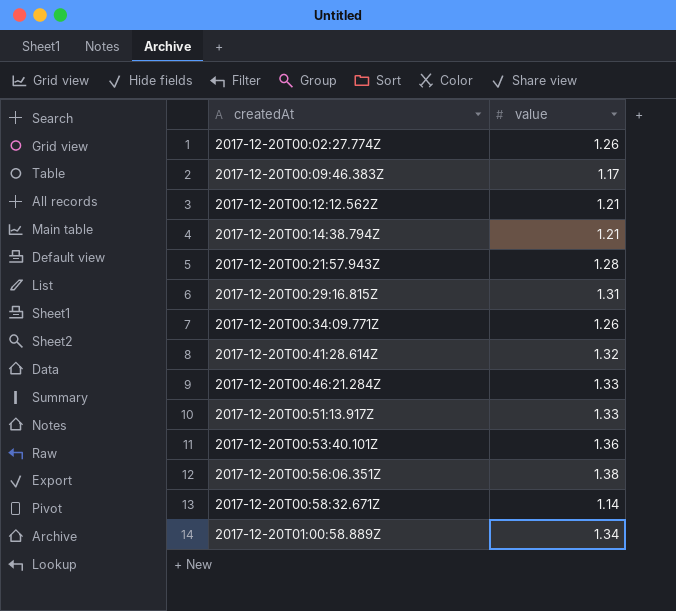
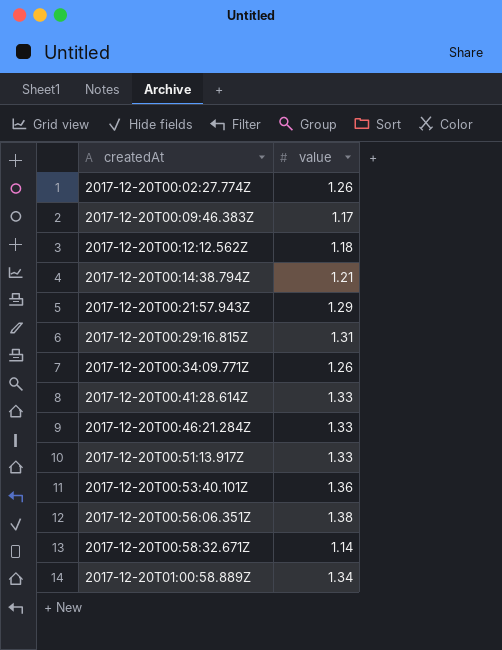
2017-12-20T00:12:12.562Z | value: 1.21 -> 1.18
2017-12-20T00:21:57.943Z | value: 1.28 -> 1.29
2017-12-20T00:41:28.614Z | value: 1.32 -> 1.33

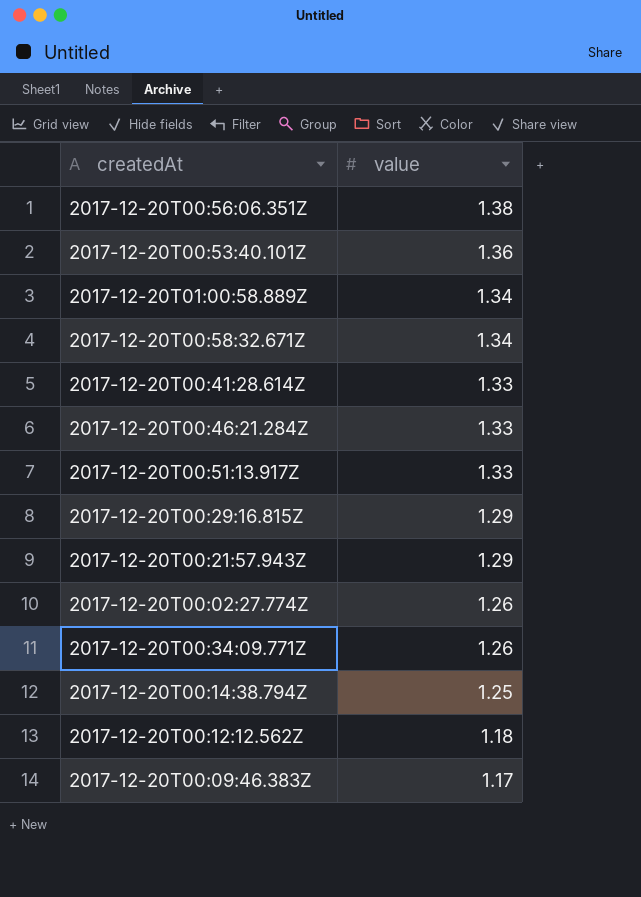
row order: createdAt ascending -> value descending
2017-12-20T00:58:32.671Z | value: 1.14 -> 1.34
2017-12-20T00:29:16.815Z | value: 1.31 -> 1.29
2017-12-20T00:14:38.794Z | value: 1.21 -> 1.25

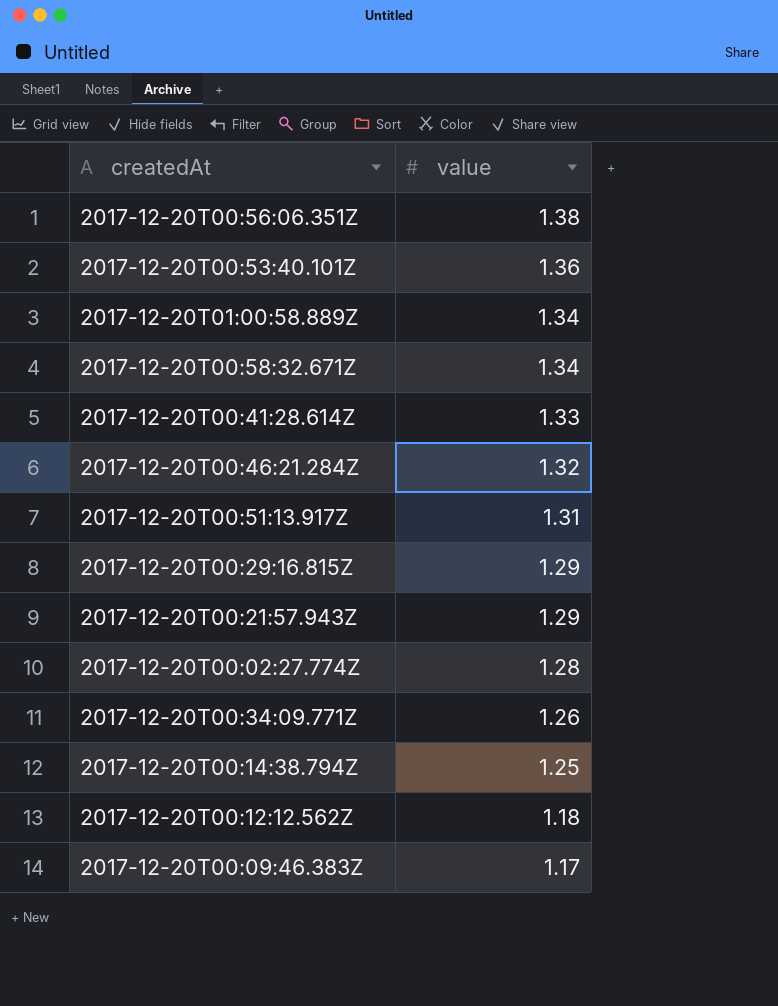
2017-12-20T00:46:21.284Z | value: 1.33 -> 1.32
2017-12-20T00:51:13.917Z | value: 1.33 -> 1.31
2017-12-20T00:02:27.774Z | value: 1.26 -> 1.28

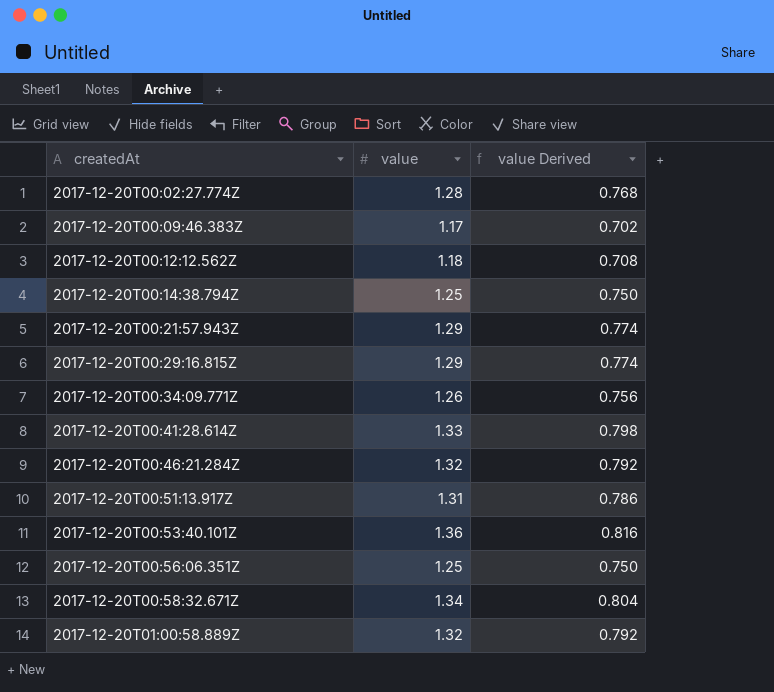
row order: value descending -> createdAt ascending
column value Derived | formula: none -> [value] * 0.6
2017-12-20T00:56:06.351Z | value: 1.38 -> 1.25
2017-12-20T01:00:58.889Z | value: 1.34 -> 1.32

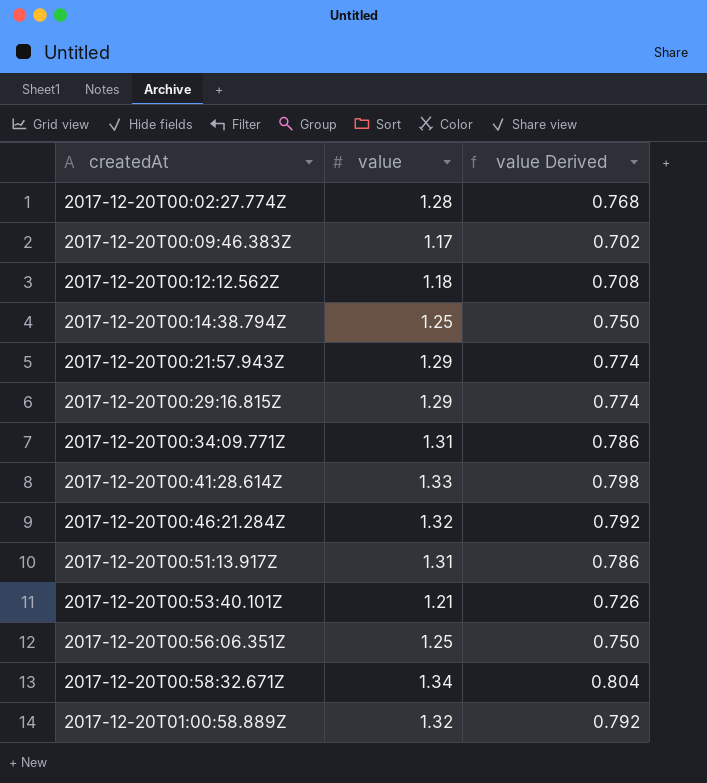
2017-12-20T00:34:09.771Z | value: 1.26 -> 1.31
2017-12-20T00:34:09.771Z | value Derived: 0.756 -> 0.786
2017-12-20T00:53:40.101Z | value: 1.36 -> 1.21
2017-12-20T00:53:40.101Z | value Derived: 0.816 -> 0.726

